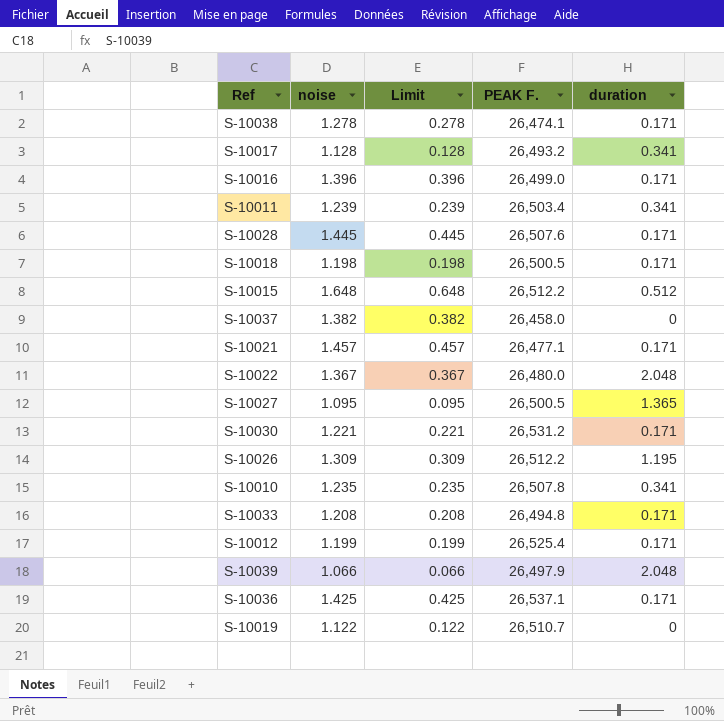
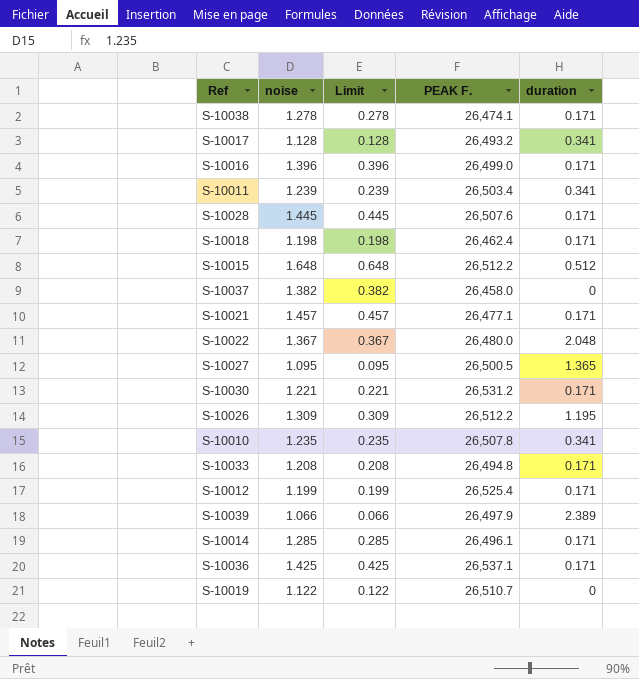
S-10018 | PEAK F.: 26,500.5 -> 26,462.4
S-10039 | duration: 2.048 -> 2.389
row S-10014: none -> 1.285 | 0.285 | 26,496.1 | 0.171

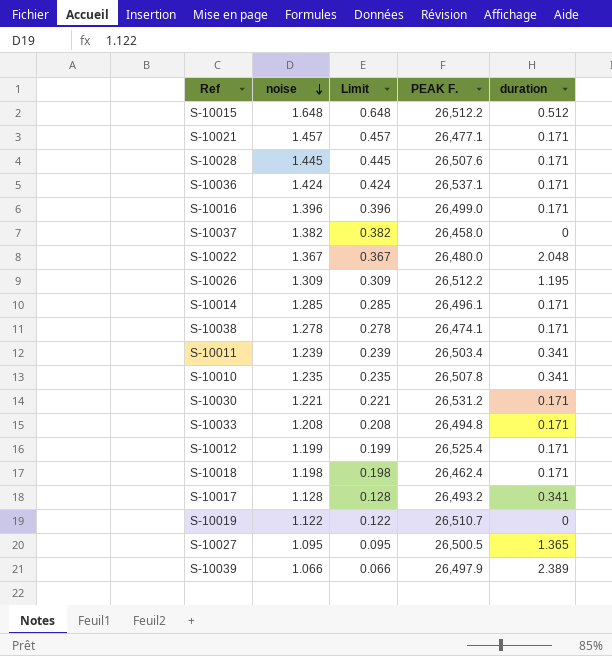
row order: none -> noise descending
S-10036 | noise: 1.425 -> 1.424
S-10036 | Limit: 0.425 -> 0.424

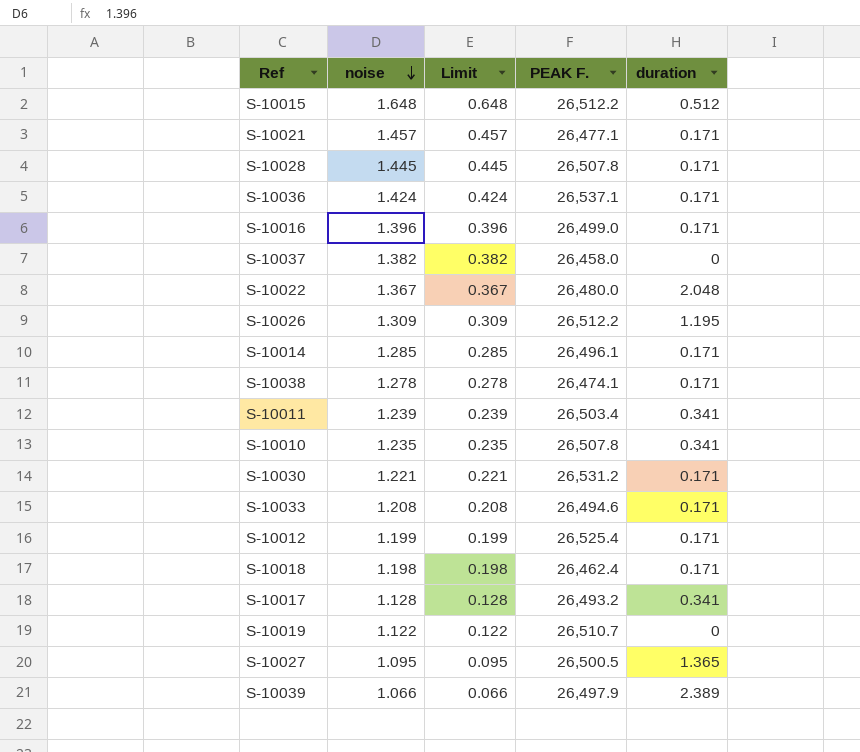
S-10028 | PEAK F.: 26,507.6 -> 26,507.8
S-10033 | PEAK F.: 26,494.8 -> 26,494.6

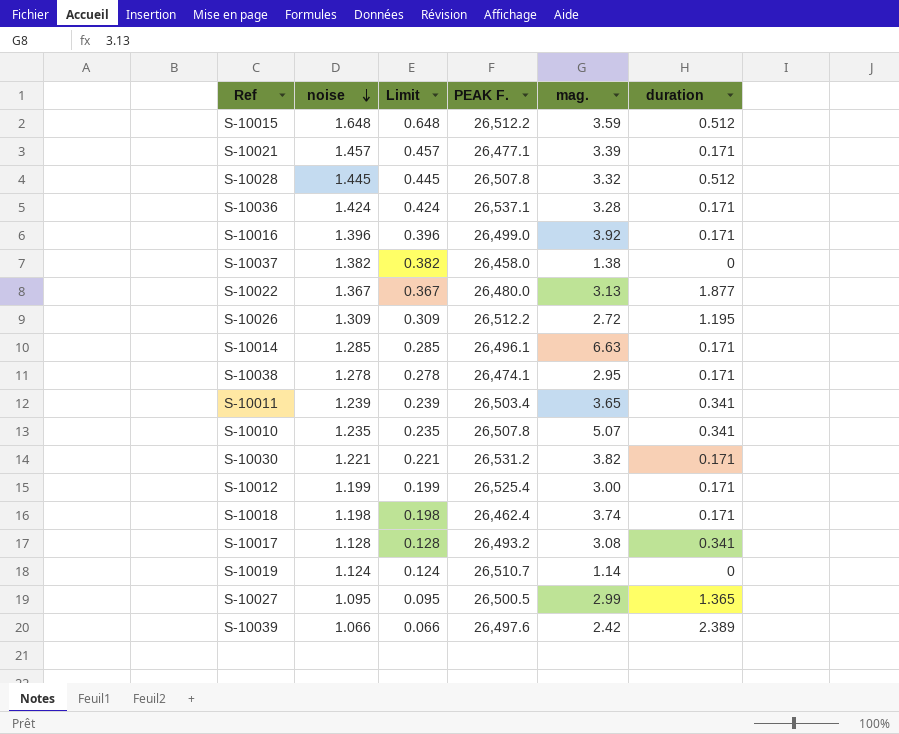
column mag. | position: none -> 5
row S-10033: 1.208 | 0.208 | 26,494.6 | 0.171 -> none
S-10028 | duration: 0.171 -> 0.512
S-10022 | duration: 2.048 -> 1.877
S-10019 | noise: 1.122 -> 1.124
S-10019 | Limit: 0.122 -> 0.124
S-10039 | PEAK F.: 26,497.9 -> 26,497.6

